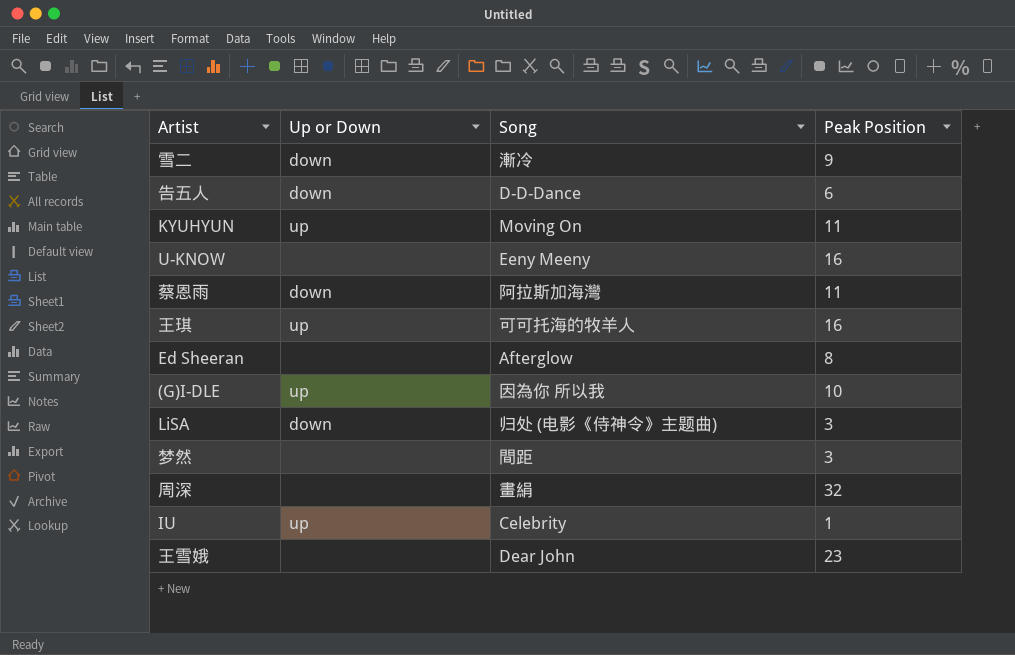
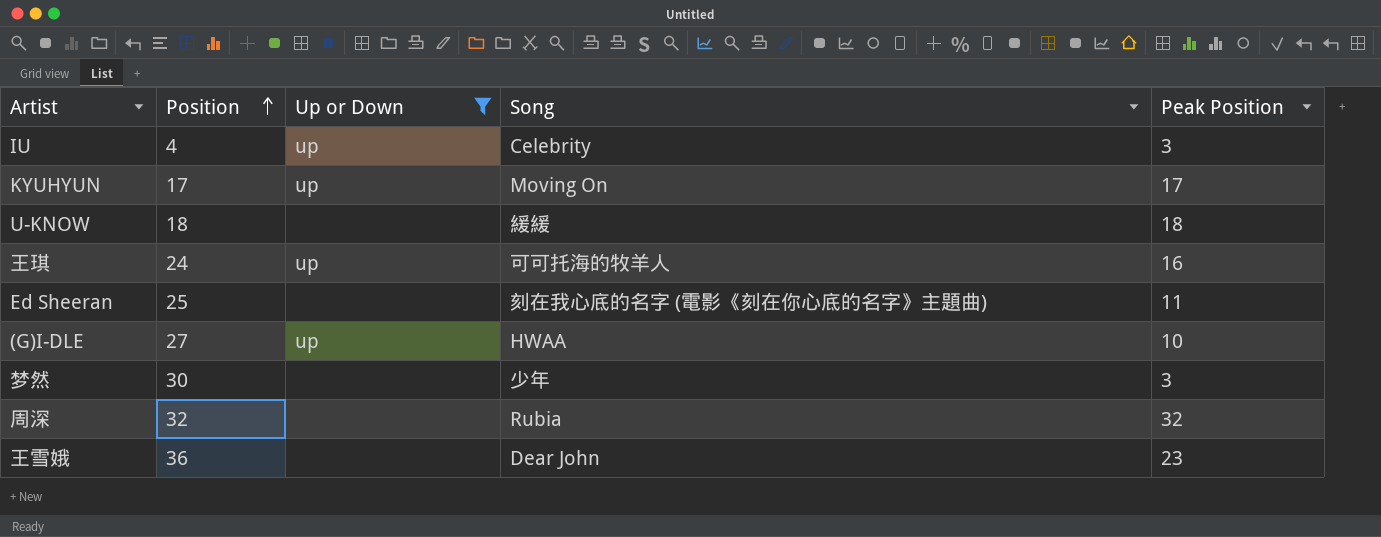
filter: none -> Up or Down != down
row order: none -> Position ascending
column Position | position: none -> 2
IU | Peak Position: 1 -> 3
KYUHYUN | Peak Position: 11 -> 17
U-KNOW | Song: Eeny Meeny -> 緩緩
U-KNOW | Peak Position: 16 -> 18
Ed Sheeran | Song: Afterglow -> 刻在我心底的名字 (電影《刻在你心底的名字》主題曲)
Ed Sheeran | Peak Position: 8 -> 11
(G)I-DLE | Song: 因為你 所以我 -> HWAA
梦然 | Song: 間距 -> 少年
周深 | Song: 畫絹 -> Rubia

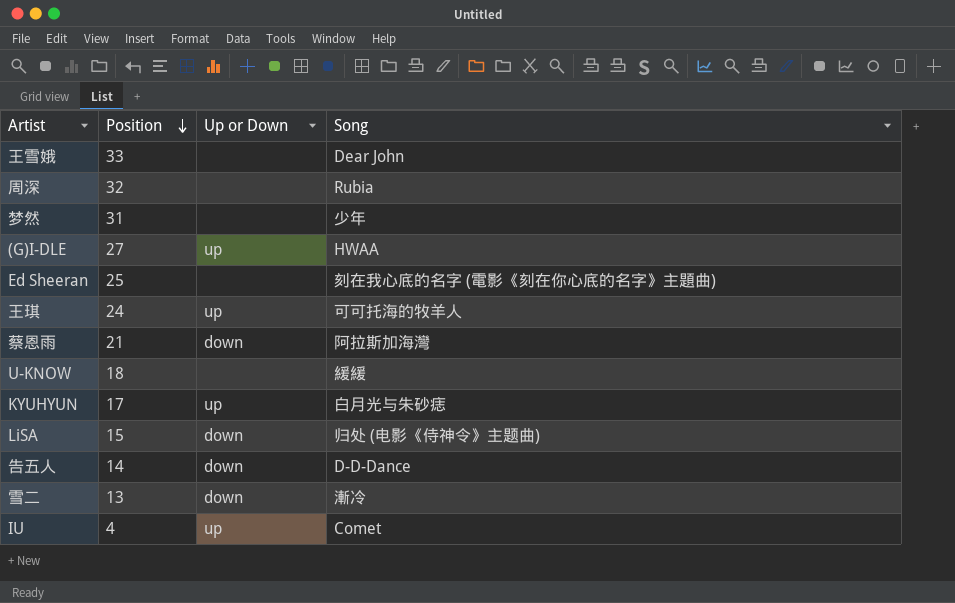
filter: Up or Down != down -> none
row order: Position ascending -> Position descending
column Peak Position | position: 5 -> none
王雪娥 | Position: 36 -> 33
梦然 | Position: 30 -> 31
KYUHYUN | Song: Moving On -> 白月光与朱砂痣
IU | Song: Celebrity -> Comet

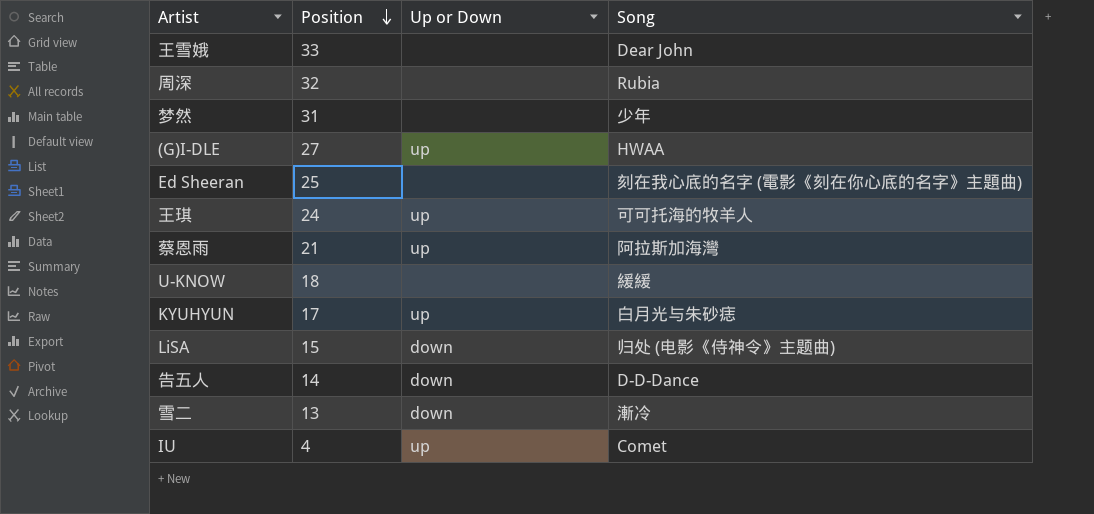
蔡恩雨 | Up or Down: down -> up

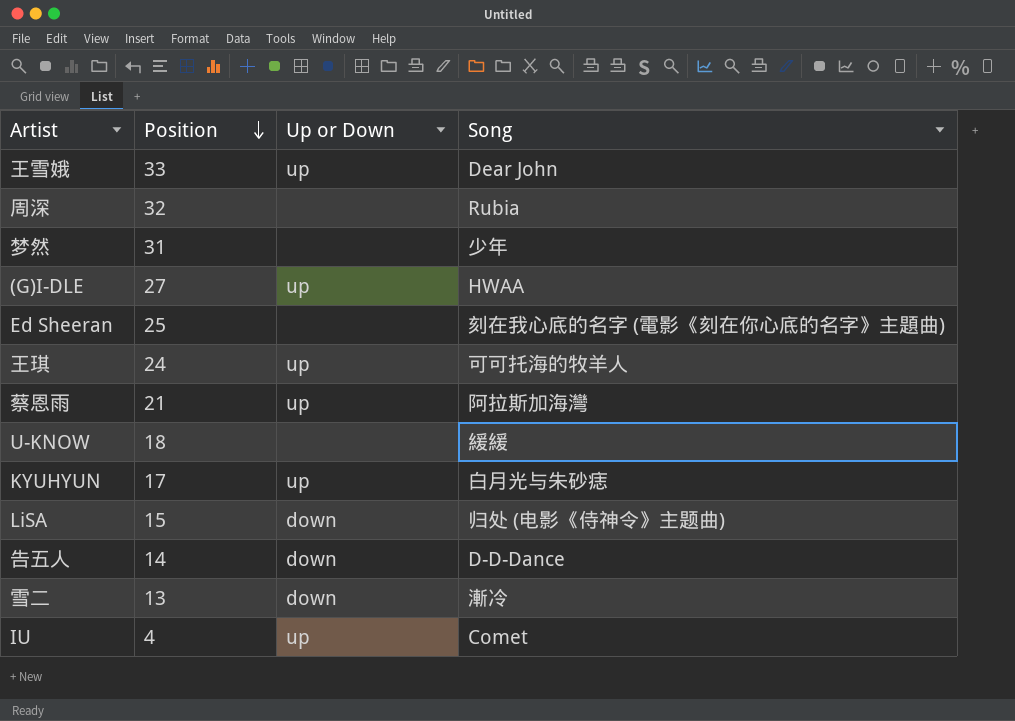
王雪娥 | Up or Down: none -> up

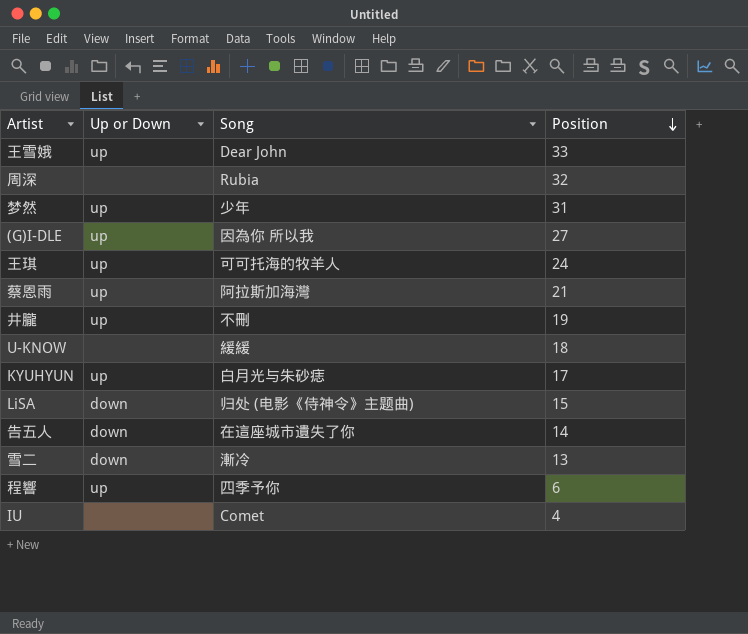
column Position | position: 2 -> 4
row Ed Sheeran: 25 | none | 刻在我心底的名字 (電影《刻在你心底的名字》主題曲) -> none
梦然 | Up or Down: none -> up
(G)I-DLE | Song: HWAA -> 因為你 所以我
row 井朧: none -> up | 不刪 | 19
告五人 | Song: D-D-Dance -> 在這座城市遺失了你
row 程響: none -> up | 四季予你 | 6
IU | Up or Down: up -> none

